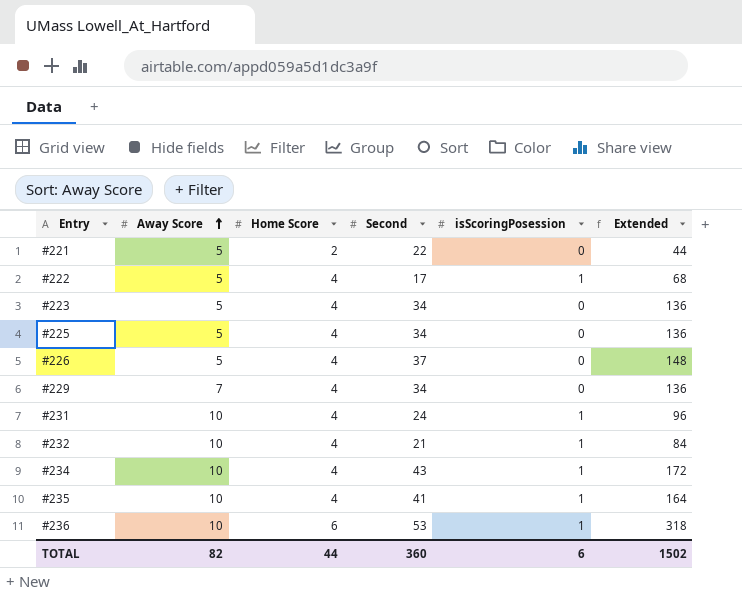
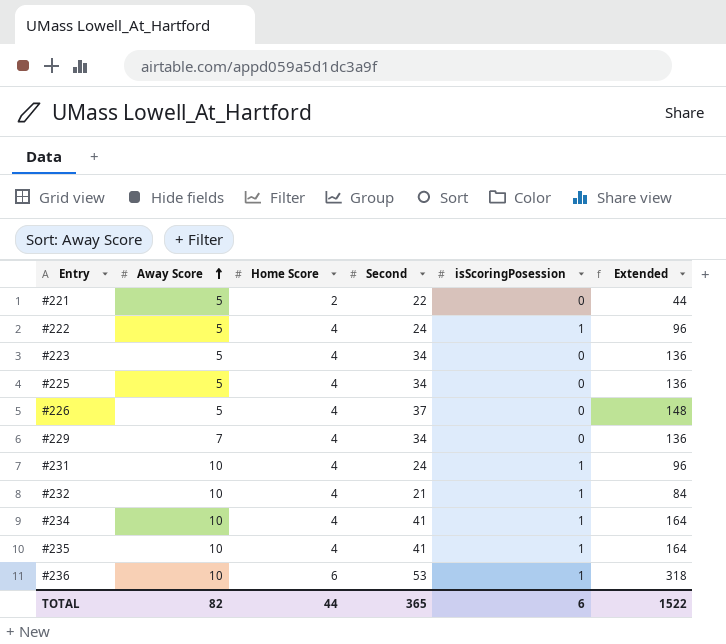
#222 | Second: 17 -> 24
#222 | Extended: 68 -> 96
#234 | Second: 43 -> 41
#234 | Extended: 172 -> 164
TOTAL | Second: 360 -> 365
TOTAL | Extended: 1502 -> 1522

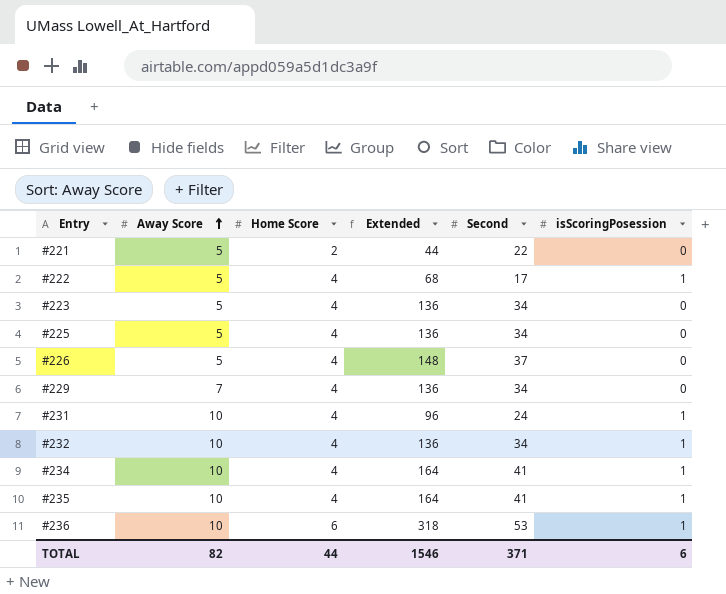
column Extended | position: 6 -> 4
#222 | Extended: 96 -> 68
#222 | Second: 24 -> 17
#232 | Extended: 84 -> 136
#232 | Second: 21 -> 34
TOTAL | Extended: 1522 -> 1546
TOTAL | Second: 365 -> 371

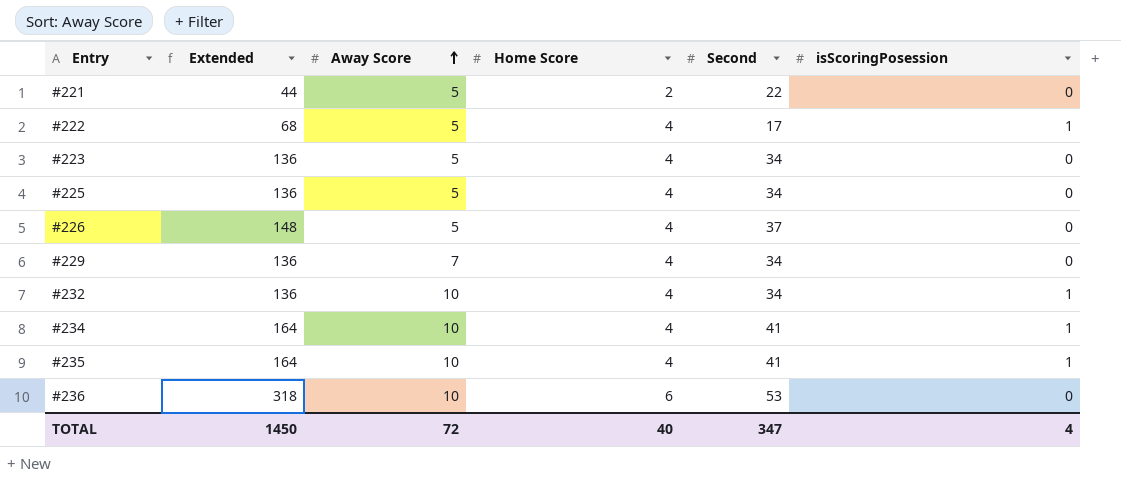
column Extended | position: 4 -> 2
row #231: 10 | 4 | 96 | 24 | 1 -> none
#236 | isScoringPosession: 1 -> 0
TOTAL | Extended: 1546 -> 1450
TOTAL | Away Score: 82 -> 72
TOTAL | Home Score: 44 -> 40
TOTAL | Second: 371 -> 347
TOTAL | isScoringPosession: 6 -> 4

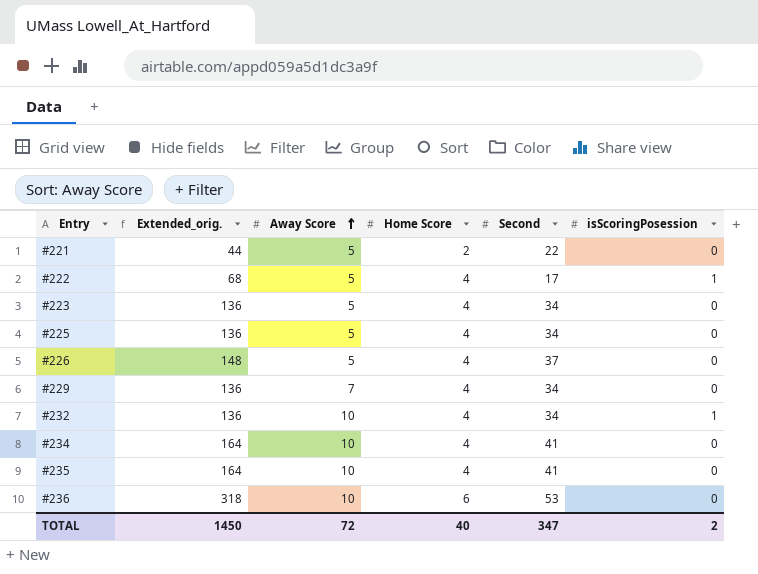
column name: Extended -> Extended_orig.
#234 | isScoringPosession: 1 -> 0
#235 | isScoringPosession: 1 -> 0
TOTAL | isScoringPosession: 4 -> 2

